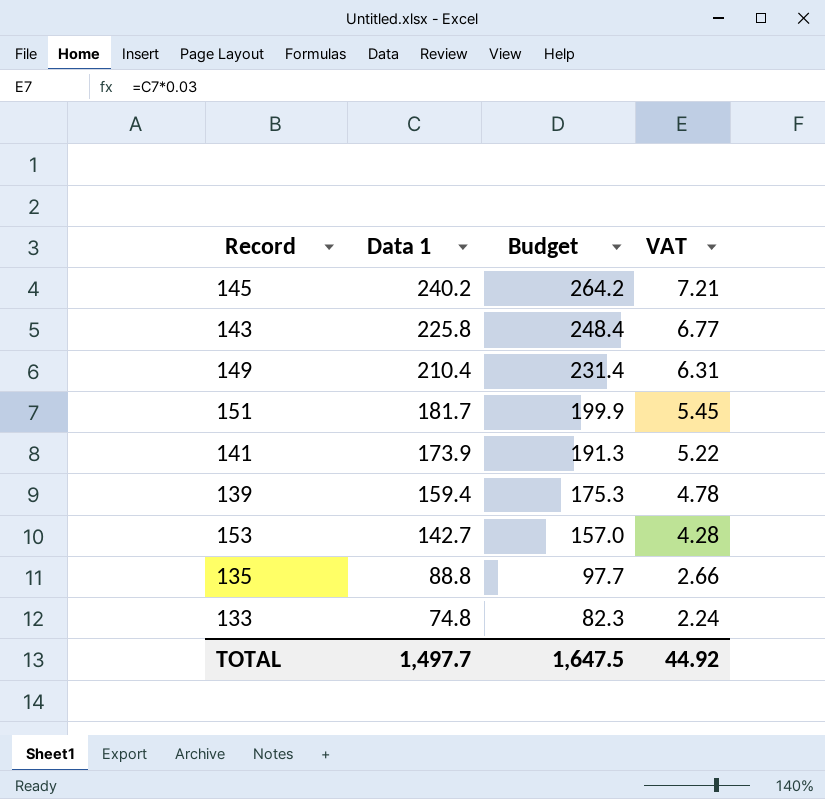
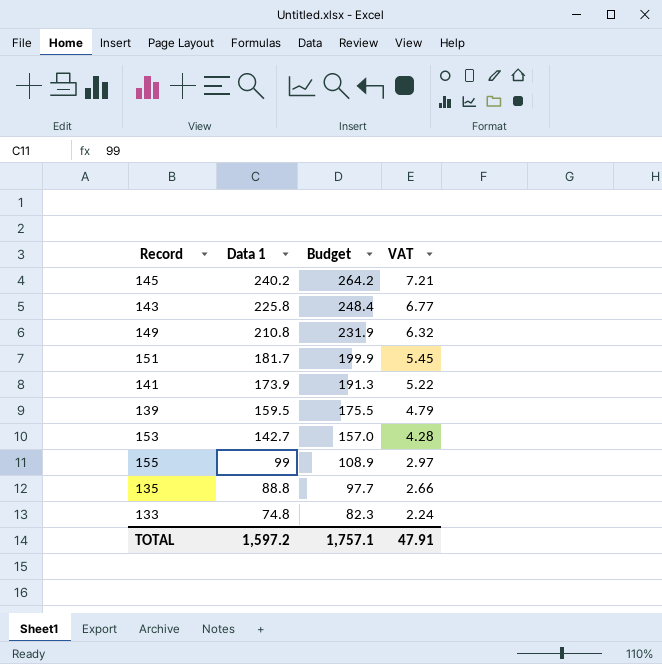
149 | Data 1: 210.4 -> 210.8
149 | Budget: 231.4 -> 231.9
149 | VAT: 6.31 -> 6.32
139 | Data 1: 159.4 -> 159.5
139 | Budget: 175.3 -> 175.5
139 | VAT: 4.78 -> 4.79
row 155: none -> 99 | 108.9 | 2.97
TOTAL | Data 1: 1,497.7 -> 1,597.2
TOTAL | Budget: 1,647.5 -> 1,757.1
TOTAL | VAT: 44.92 -> 47.91

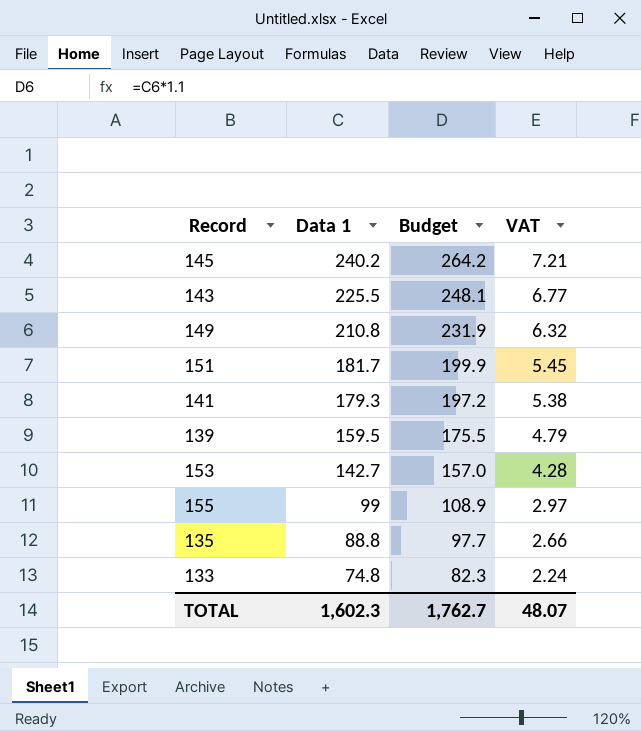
143 | Data 1: 225.8 -> 225.5
143 | Budget: 248.4 -> 248.1
141 | Data 1: 173.9 -> 179.3
141 | Budget: 191.3 -> 197.2
141 | VAT: 5.22 -> 5.38
TOTAL | Data 1: 1,597.2 -> 1,602.3
TOTAL | Budget: 1,757.1 -> 1,762.7
TOTAL | VAT: 47.91 -> 48.07

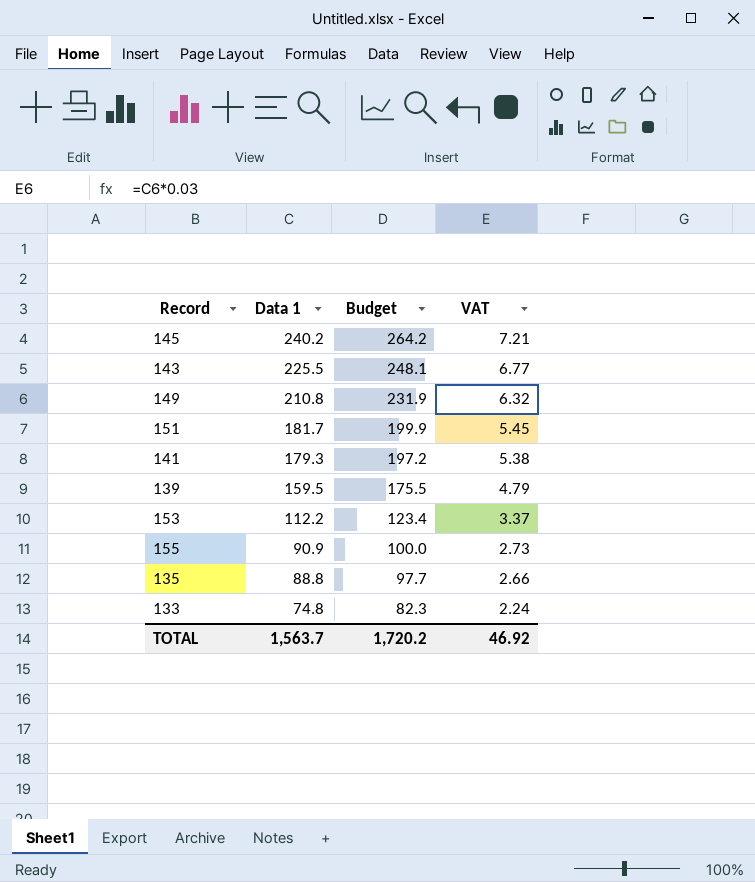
153 | Data 1: 142.7 -> 112.2
153 | Budget: 157.0 -> 123.4
153 | VAT: 4.28 -> 3.37
155 | Data 1: 99 -> 90.9
155 | Budget: 108.9 -> 100.0
155 | VAT: 2.97 -> 2.73
TOTAL | Data 1: 1,602.3 -> 1,563.7
TOTAL | Budget: 1,762.7 -> 1,720.2
TOTAL | VAT: 48.07 -> 46.92

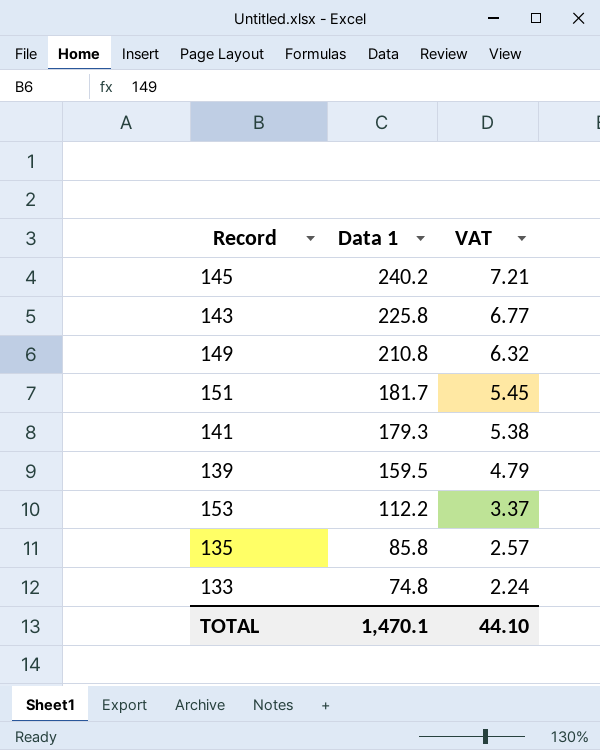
column Budget | formula: [Data 1] * 1.1 -> none
row 155: 90.9 | 100.0 | 2.73 -> none
143 | Data 1: 225.5 -> 225.8
135 | Data 1: 88.8 -> 85.8
135 | VAT: 2.66 -> 2.57
TOTAL | Data 1: 1,563.7 -> 1,470.1
TOTAL | VAT: 46.92 -> 44.10

